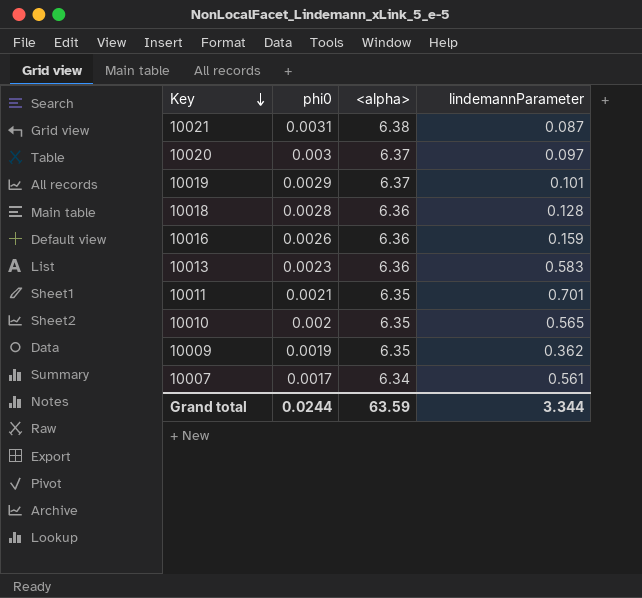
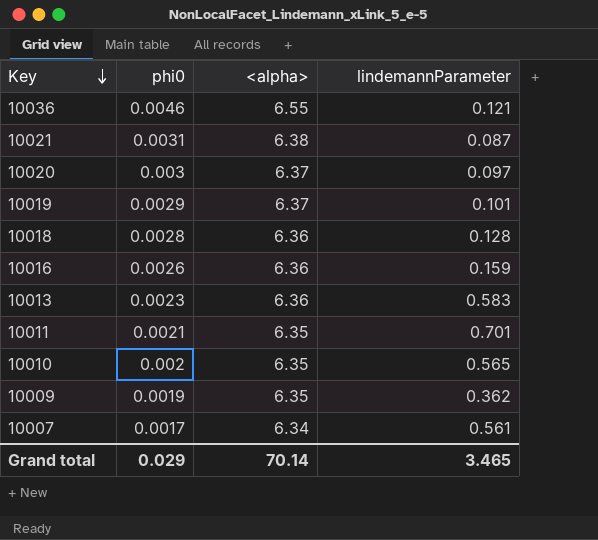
row 10036: none -> 0.0046 | 6.55 | 0.121
Grand total | phi0: 0.0244 -> 0.029
Grand total | <alpha>: 63.59 -> 70.14
Grand total | lindemannParameter: 3.344 -> 3.465

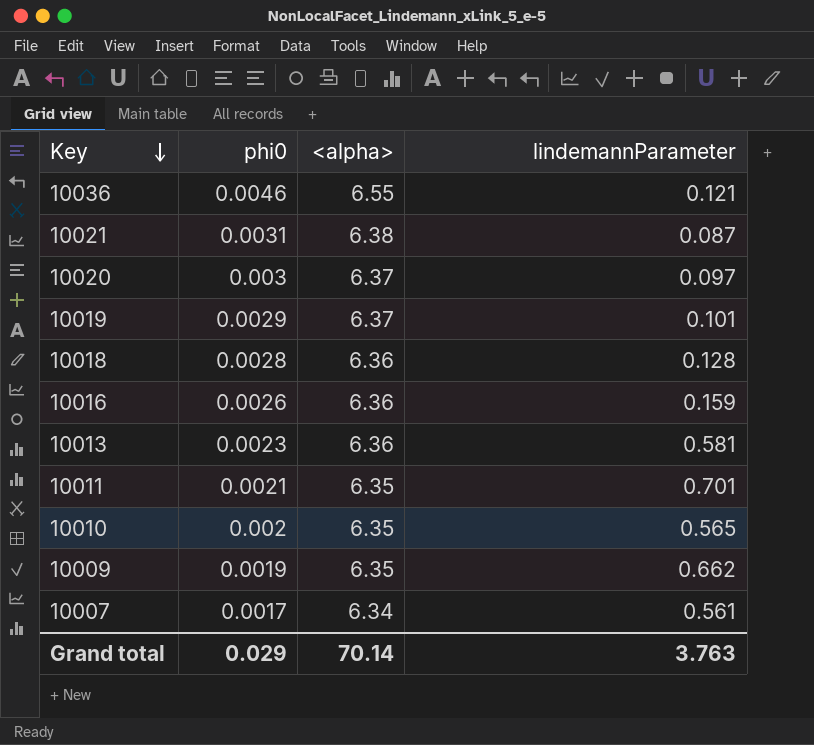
10013 | lindemannParameter: 0.583 -> 0.581
10009 | lindemannParameter: 0.362 -> 0.662
Grand total | lindemannParameter: 3.465 -> 3.763

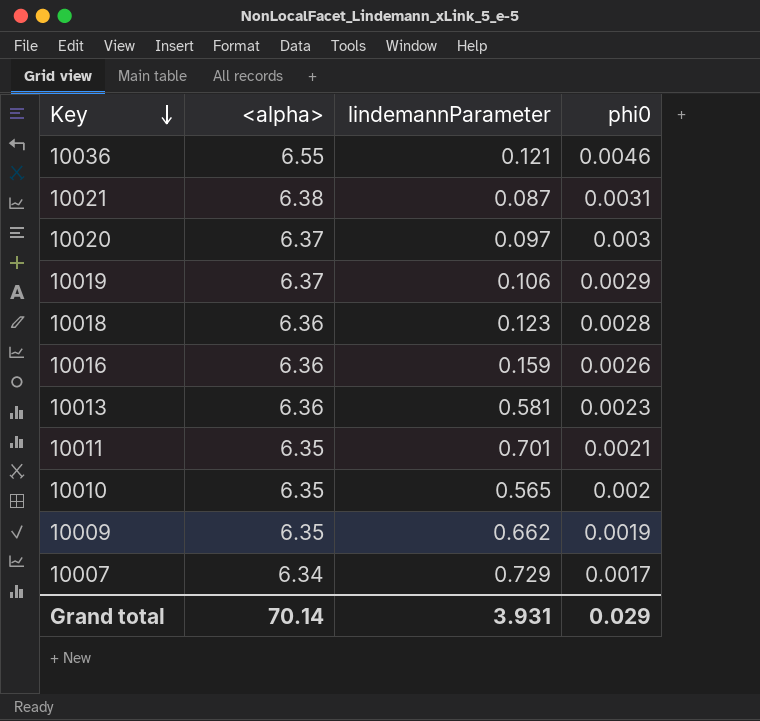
column phi0 | position: 2 -> 4
10019 | lindemannParameter: 0.101 -> 0.106
10018 | lindemannParameter: 0.128 -> 0.123
10007 | lindemannParameter: 0.561 -> 0.729
Grand total | lindemannParameter: 3.763 -> 3.931

